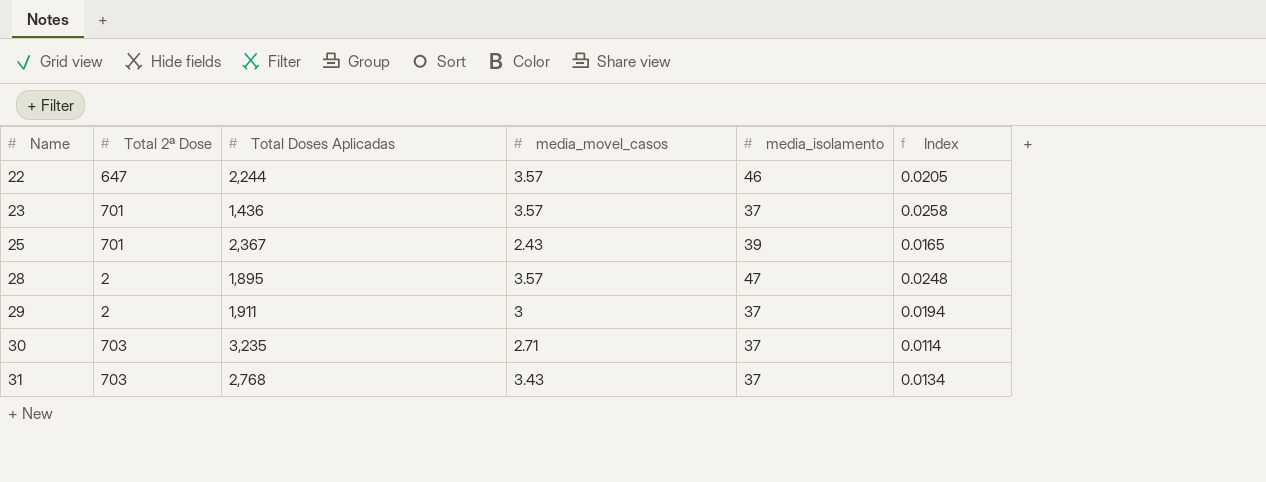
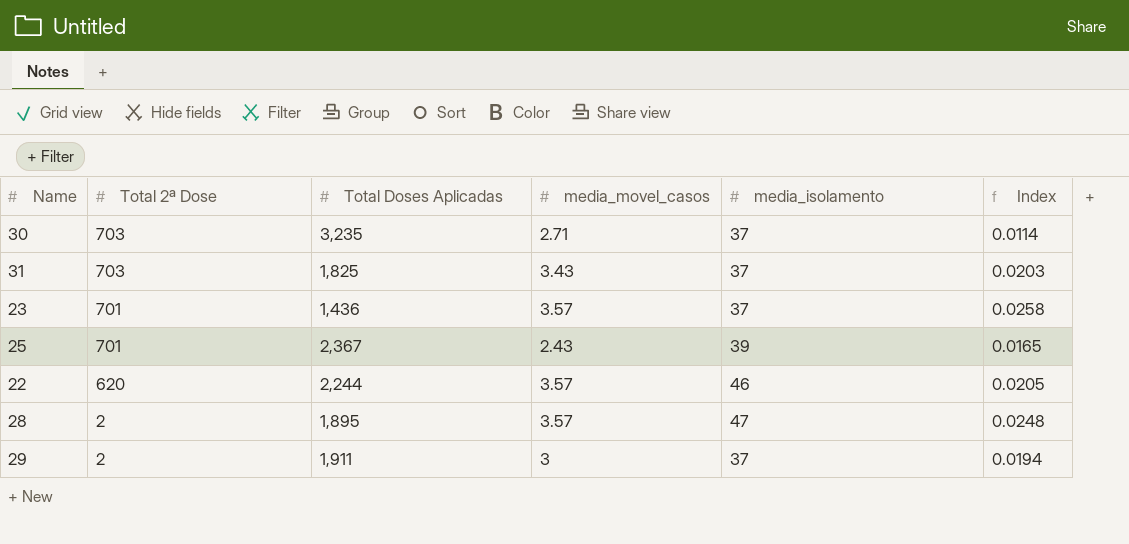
row order: Name ascending -> Total 2ª Dose descending
31 | Total Doses Aplicadas: 2,768 -> 1,825
31 | Index: 0.0134 -> 0.0203
22 | Total 2ª Dose: 647 -> 620

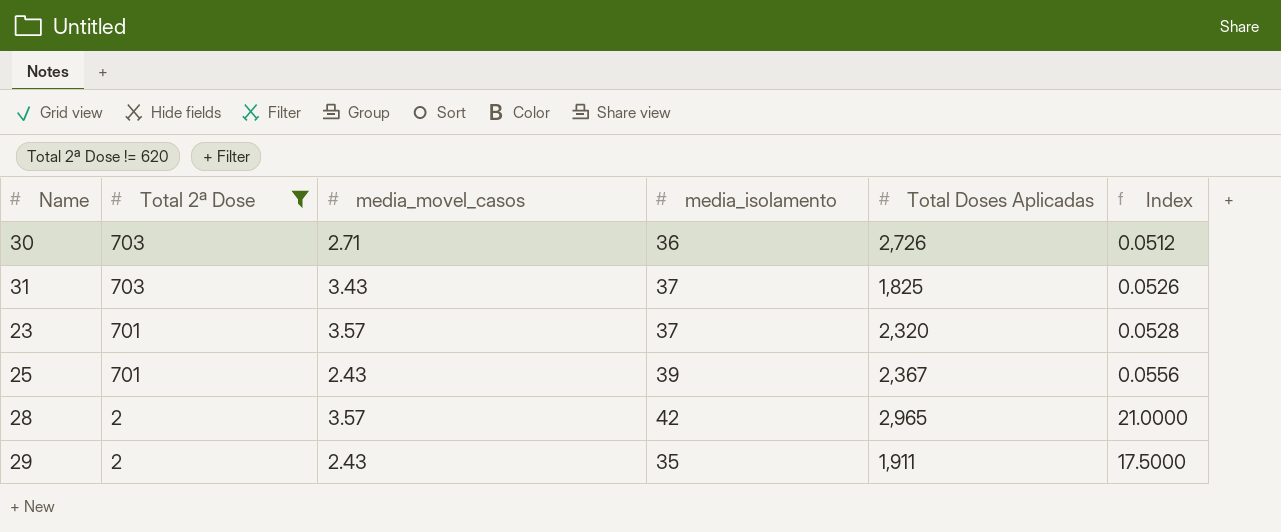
filter: none -> Total 2ª Dose != 620
column Total Doses Aplicadas | position: 3 -> 5
column Index | formula: [media_isolamento] / [Total Doses Aplicadas] -> [media_isolamento] / [Total 2ª Dose]
30 | media_isolamento: 37 -> 36
30 | Total Doses Aplicadas: 3,235 -> 2,726
23 | Total Doses Aplicadas: 1,436 -> 2,320
28 | media_isolamento: 47 -> 42
28 | Total Doses Aplicadas: 1,895 -> 2,965
29 | media_movel_casos: 3 -> 2.43
29 | media_isolamento: 37 -> 35

